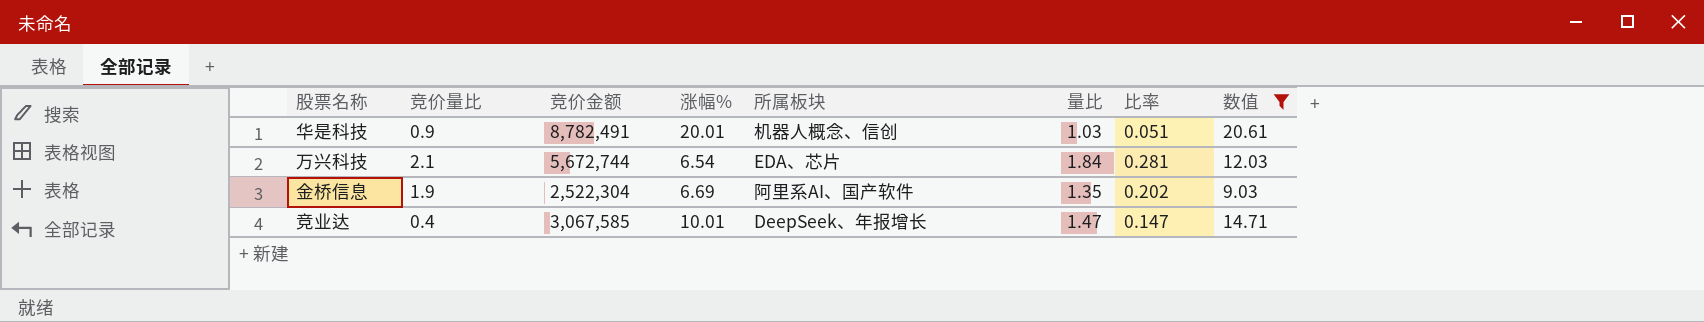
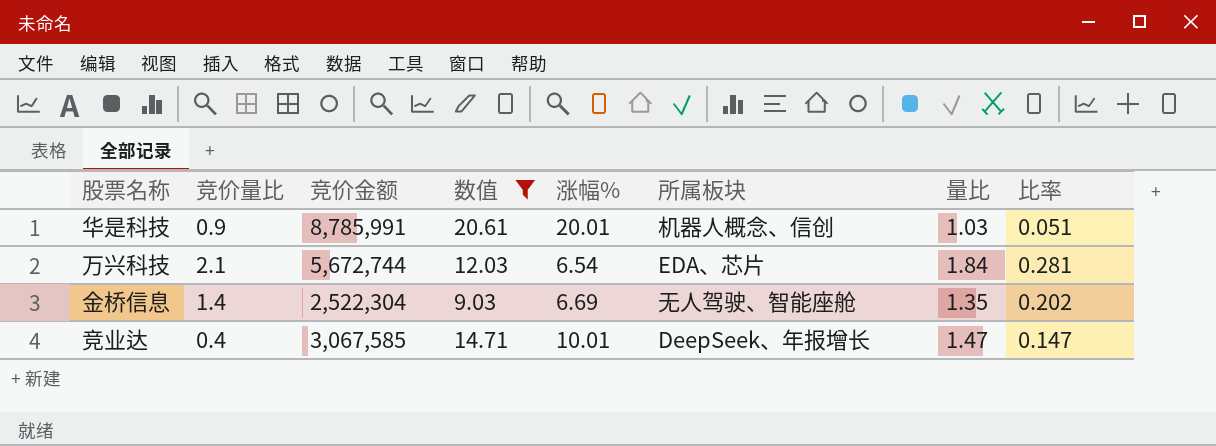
column 数值 | position: 8 -> 4
华是科技 | 竞价金额: 8,782,491 -> 8,785,991
金桥信息 | 竞价量比: 1.9 -> 1.4
金桥信息 | 所属板块: 阿里系AI、国产软件 -> 无人驾驶、智能座舱

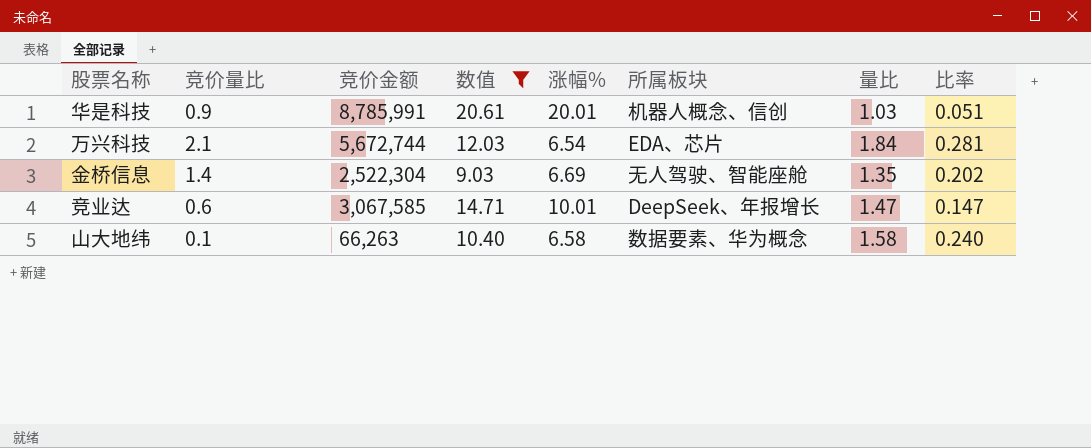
竞业达 | 竞价量比: 0.4 -> 0.6
row 山大地纬: none -> 0.1 | 66,263 | 10.40 | 6.58 | 数据要素、华为概念 | 1.58 | 0.240

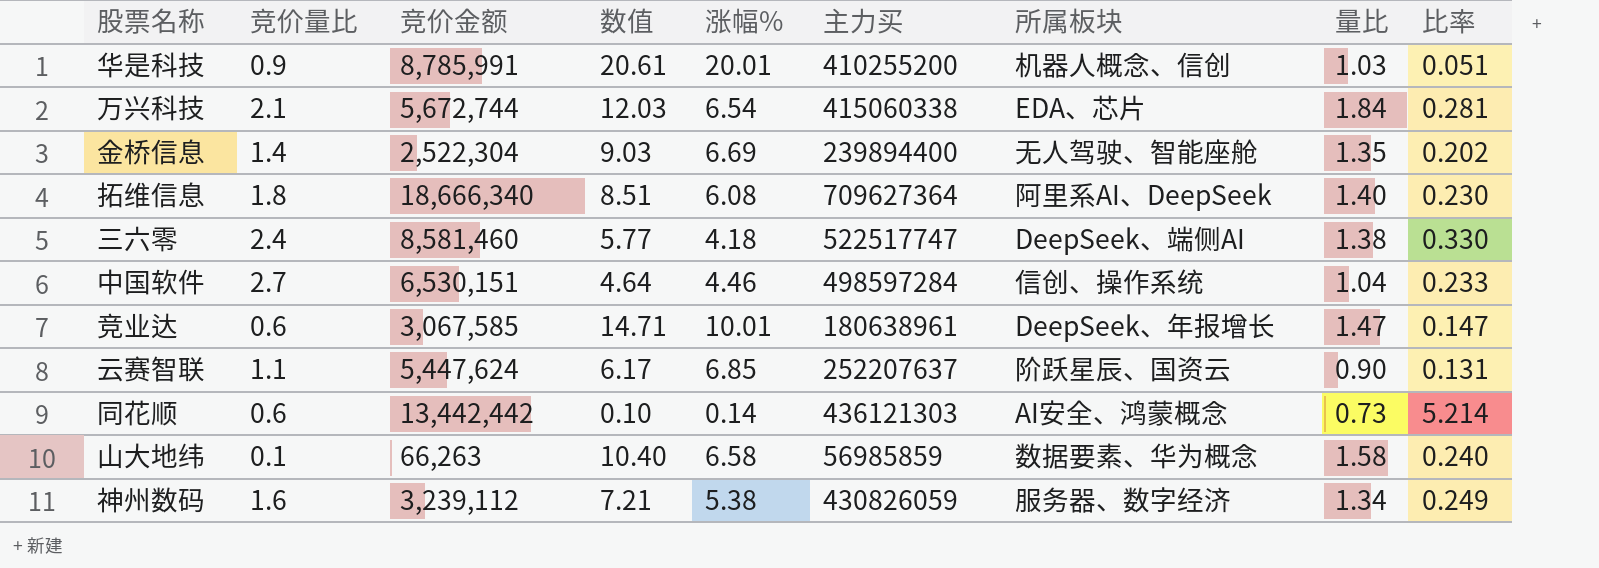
filter: 数值 >= 9.03 -> none
column 主力买 | position: none -> 6

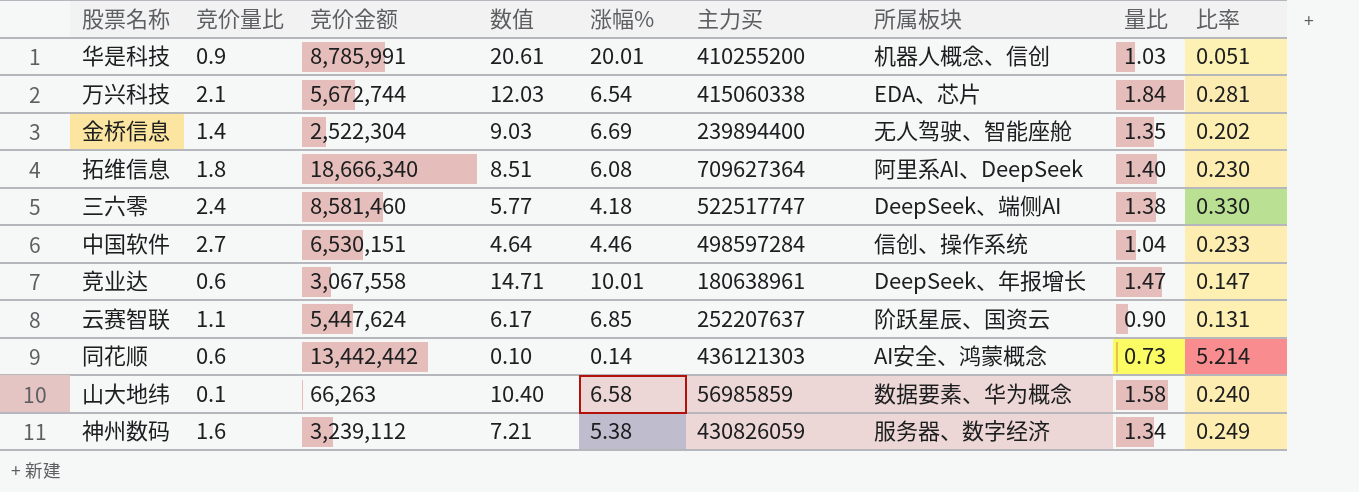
竞业达 | 竞价金额: 3,067,585 -> 3,067,558

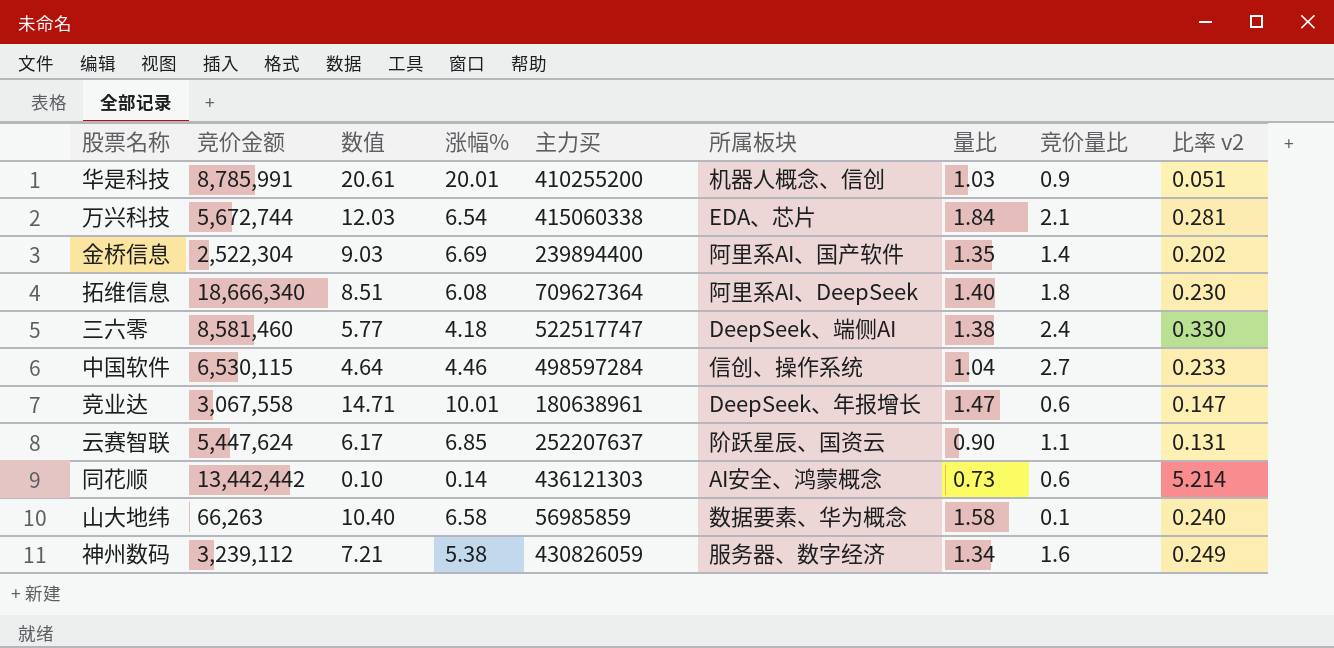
column 竞价量比 | position: 2 -> 8
column name: 比率 -> 比率 v2
金桥信息 | 所属板块: 无人驾驶、智能座舱 -> 阿里系AI、国产软件
中国软件 | 竞价金额: 6,530,151 -> 6,530,115

